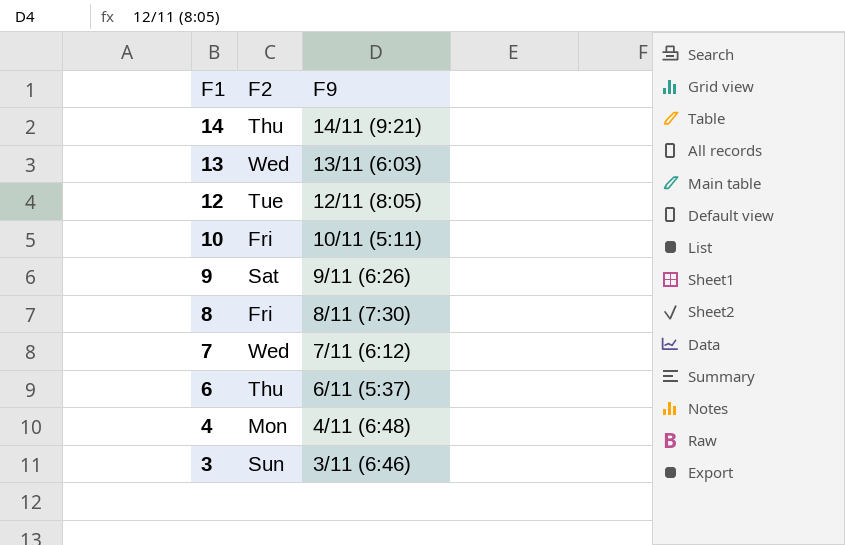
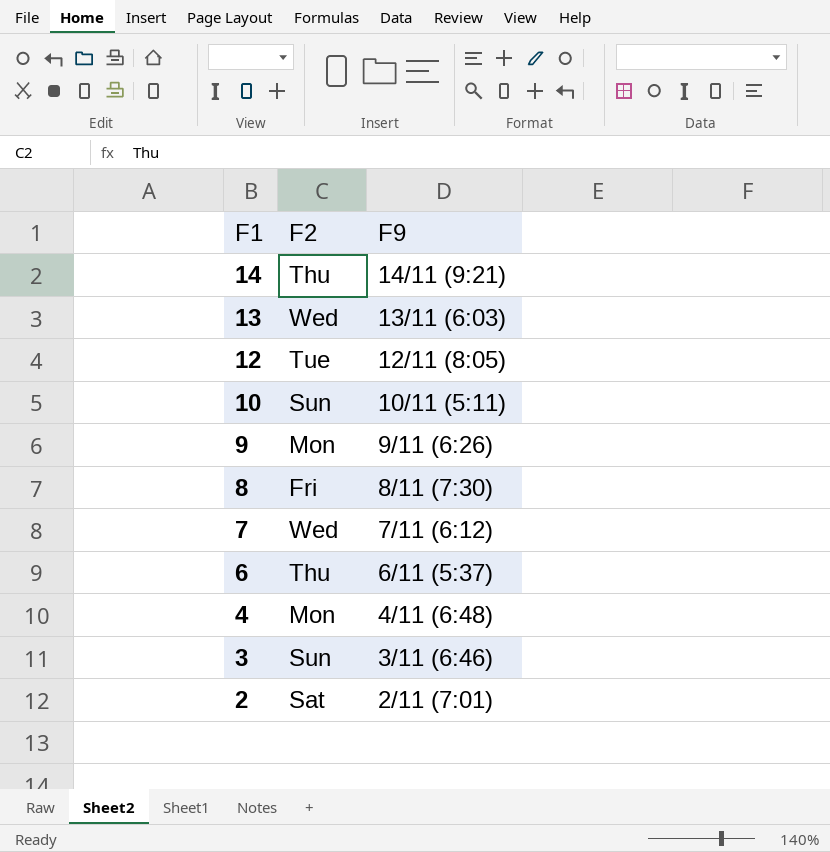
10 | F2: Fri -> Sun
9 | F2: Sat -> Mon
row 2: none -> Sat | 2/11 (7:01)

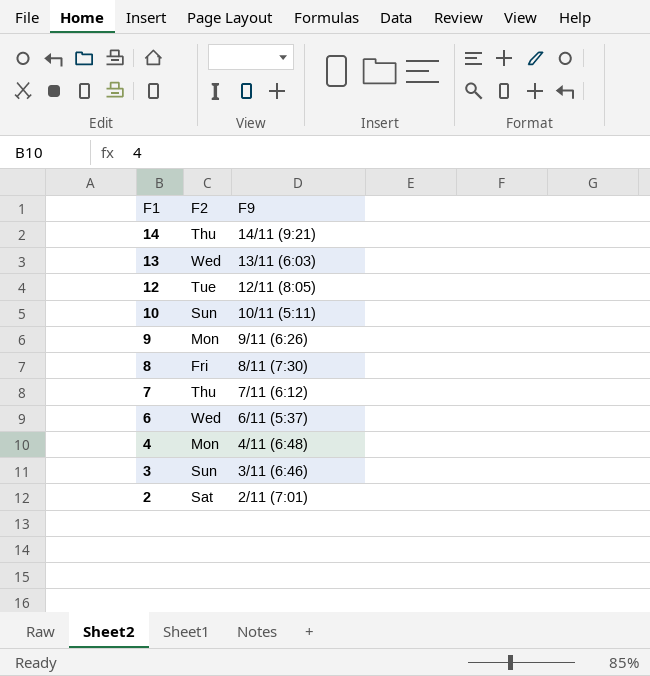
7 | F2: Wed -> Thu
6 | F2: Thu -> Wed

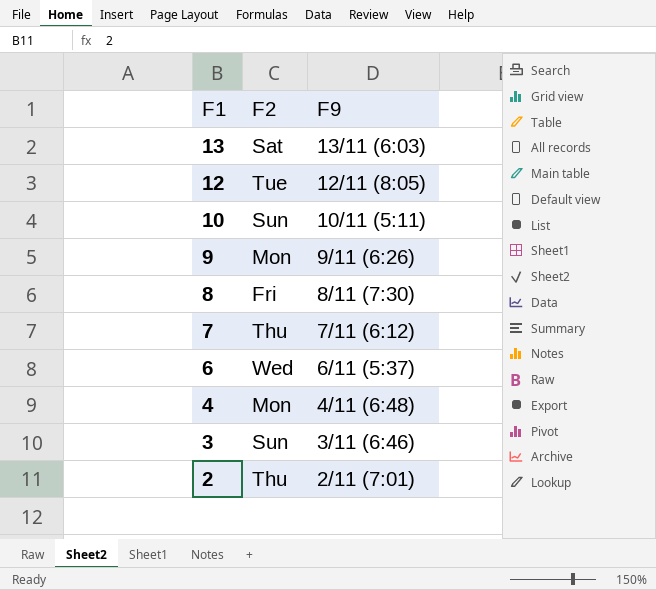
row 14: Thu | 14/11 (9:21) -> none
13 | F2: Wed -> Sat
2 | F2: Sat -> Thu

